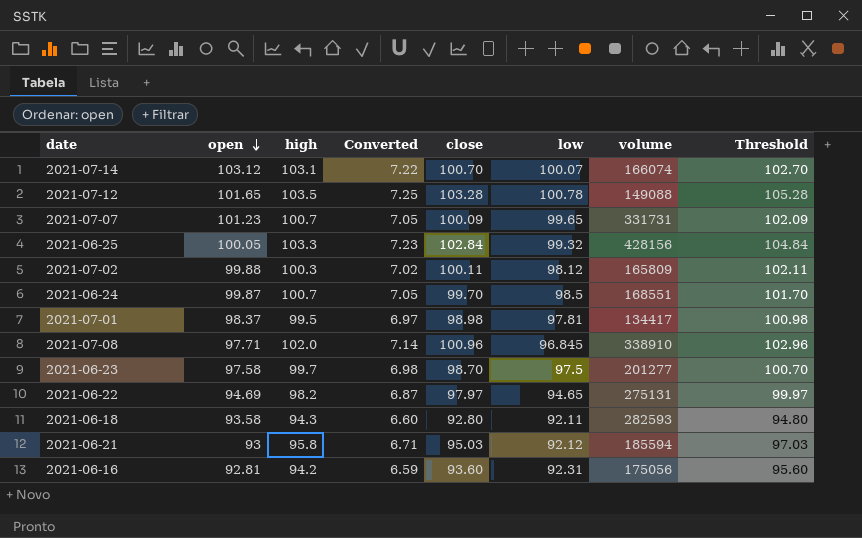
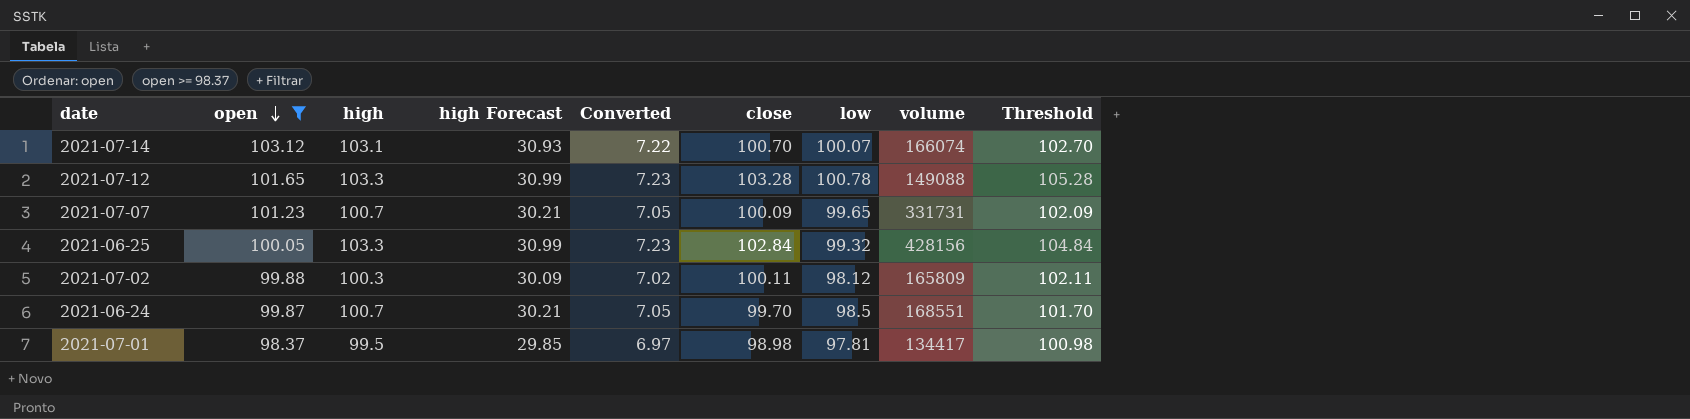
filter: none -> open >= 98.37
column high Forecast | formula: none -> [high] * 0.3
2021-07-12 | high: 103.5 -> 103.3
2021-07-12 | Converted: 7.25 -> 7.23

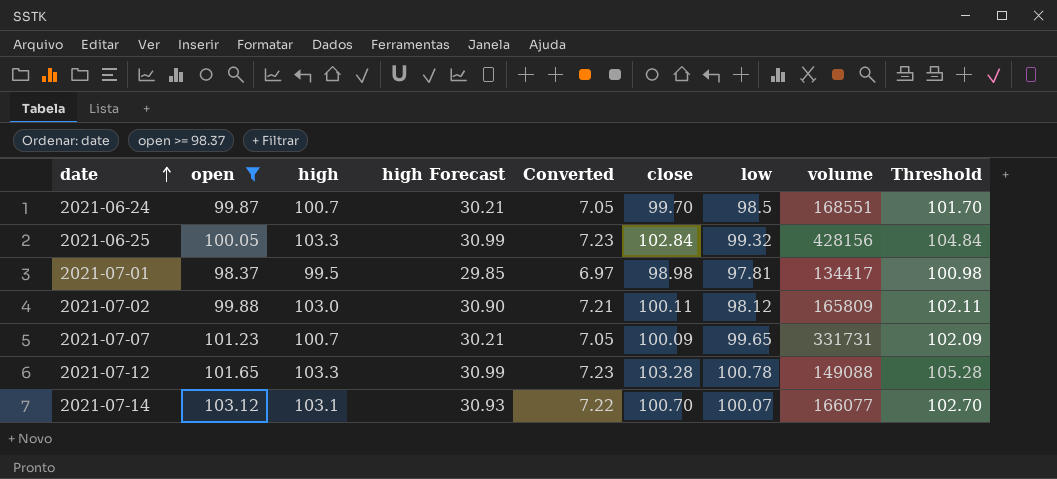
row order: open descending -> date ascending
2021-07-02 | high: 100.3 -> 103.0
2021-07-02 | high Forecast: 30.09 -> 30.90
2021-07-02 | Converted: 7.02 -> 7.21
2021-07-14 | volume: 166074 -> 166077

